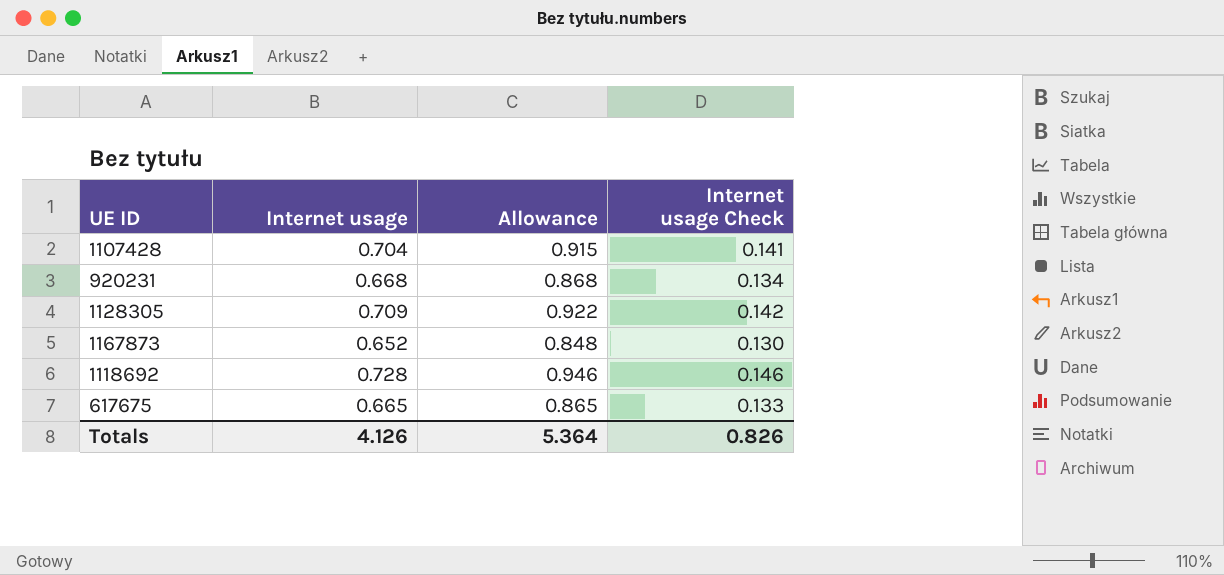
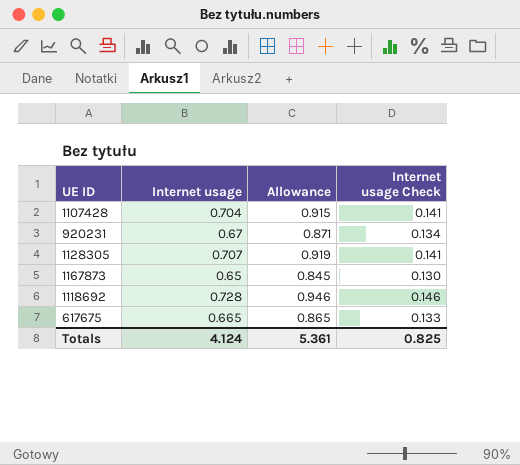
920231 | Internet usage: 0.668 -> 0.67
920231 | Allowance: 0.868 -> 0.871
1128305 | Internet usage: 0.709 -> 0.707
1128305 | Allowance: 0.922 -> 0.919
1128305 | Internet usage Check: 0.142 -> 0.141
1167873 | Internet usage: 0.652 -> 0.65
1167873 | Allowance: 0.848 -> 0.845
Totals | Internet usage: 4.126 -> 4.124
Totals | Allowance: 5.364 -> 5.361
Totals | Internet usage Check: 0.826 -> 0.825

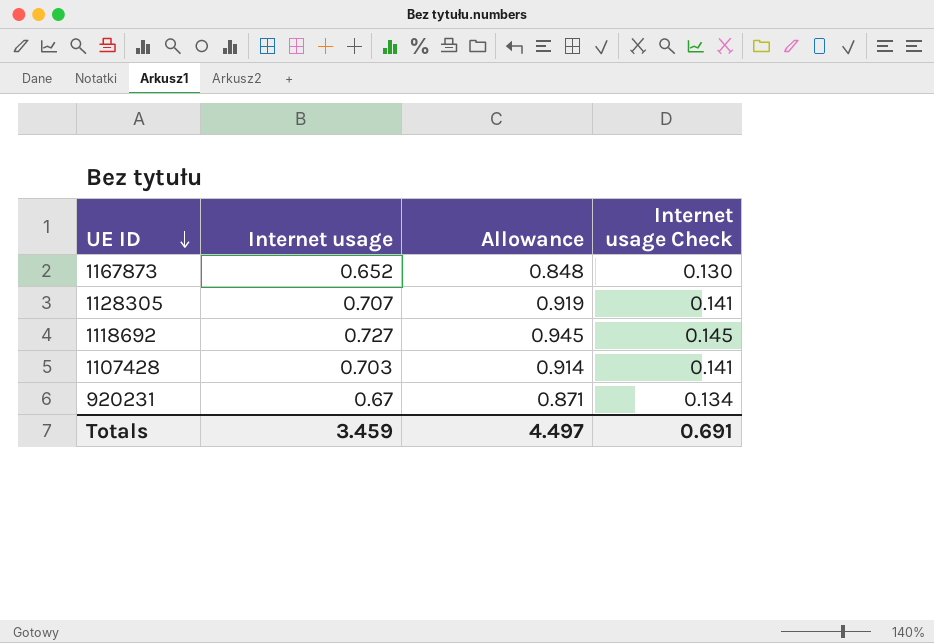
row order: none -> UE ID descending
row 617675: 0.665 | 0.865 | 0.133 -> none
1167873 | Internet usage: 0.65 -> 0.652
1167873 | Allowance: 0.845 -> 0.848
1118692 | Internet usage: 0.728 -> 0.727
1118692 | Allowance: 0.946 -> 0.945
1118692 | Internet usage Check: 0.146 -> 0.145
1107428 | Internet usage: 0.704 -> 0.703
1107428 | Allowance: 0.915 -> 0.914
Totals | Internet usage: 4.124 -> 3.459
Totals | Allowance: 5.361 -> 4.497
Totals | Internet usage Check: 0.825 -> 0.691

